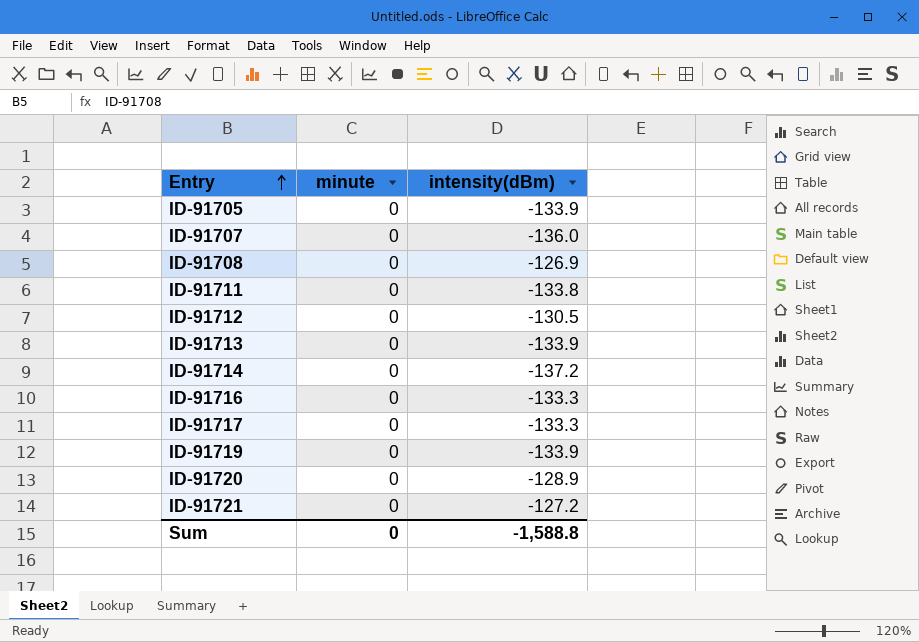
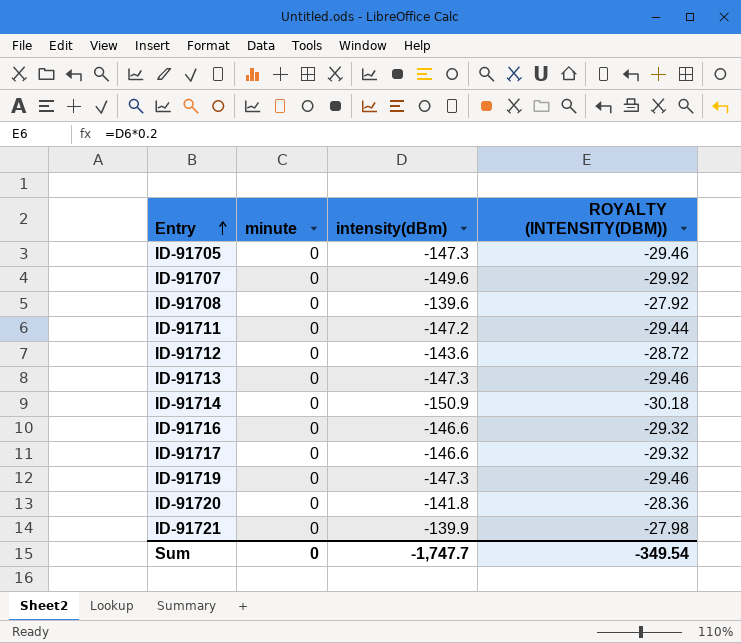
column ROYALTY (INTENSITY(DBM)) | formula: none -> [intensity(dBm)] * 0.2
ID-91705 | intensity(dBm): -133.9 -> -147.3
ID-91707 | intensity(dBm): -136.0 -> -149.6
ID-91708 | intensity(dBm): -126.9 -> -139.6
ID-91711 | intensity(dBm): -133.8 -> -147.2
ID-91712 | intensity(dBm): -130.5 -> -143.6
ID-91713 | intensity(dBm): -133.9 -> -147.3
ID-91714 | intensity(dBm): -137.2 -> -150.9
ID-91716 | intensity(dBm): -133.3 -> -146.6
ID-91717 | intensity(dBm): -133.3 -> -146.6
ID-91719 | intensity(dBm): -133.9 -> -147.3
ID-91720 | intensity(dBm): -128.9 -> -141.8
ID-91721 | intensity(dBm): -127.2 -> -139.9
Sum | intensity(dBm): -1,588.8 -> -1,747.7

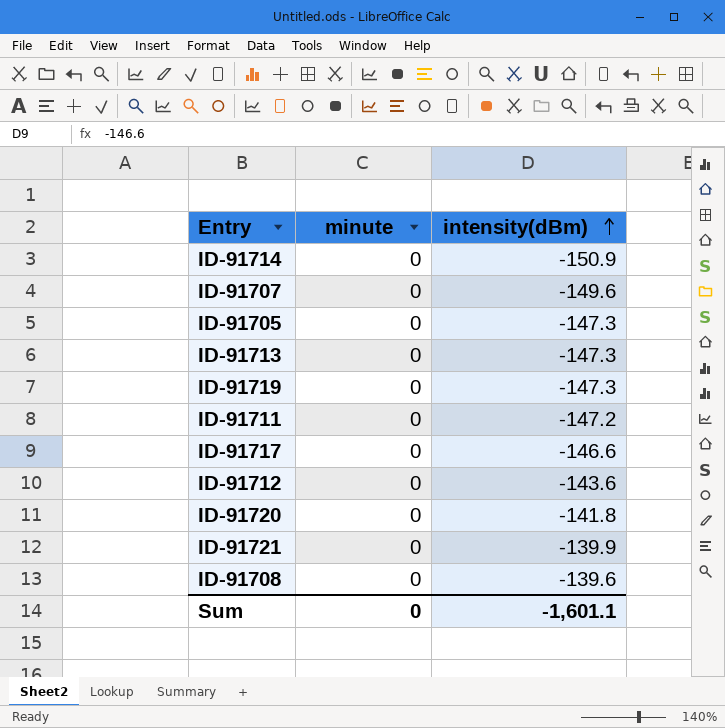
row order: Entry ascending -> intensity(dBm) ascending
column ROYALTY (INTENSITY(DBM)) | formula: [intensity(dBm)] * 0.2 -> none
row ID-91716: 0 | -146.6 | -29.32 -> none
Sum | intensity(dBm): -1,747.7 -> -1,601.1

